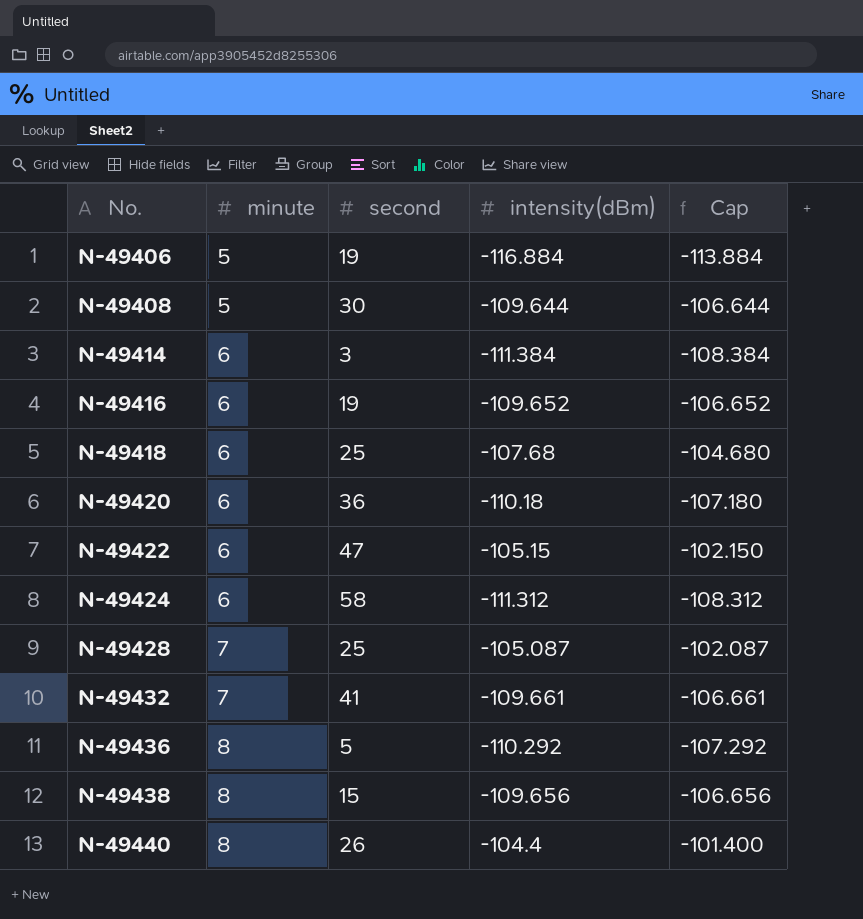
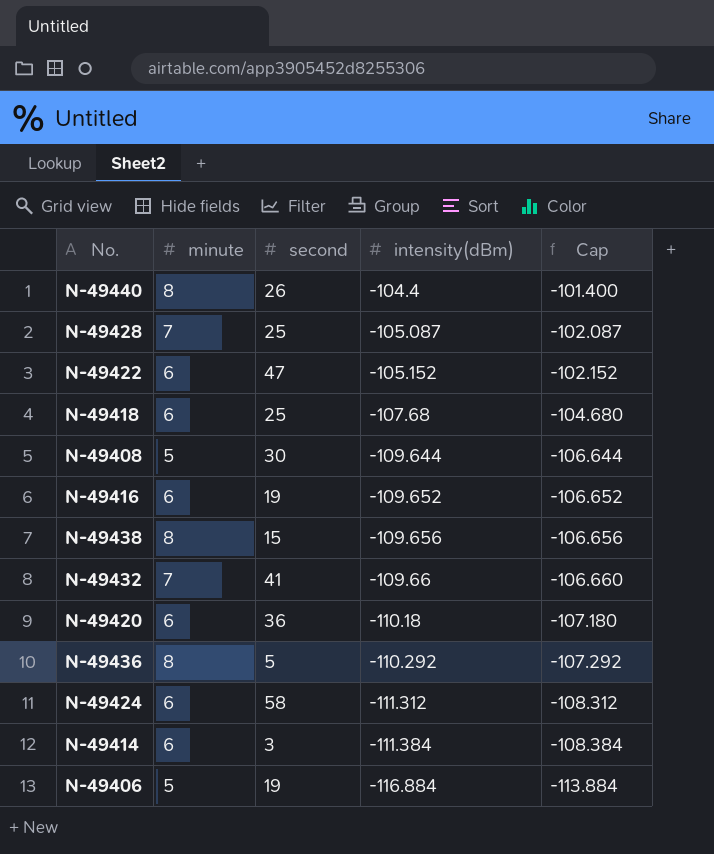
row order: No. ascending -> intensity(dBm) descending
N-49422 | intensity(dBm): -105.15 -> -105.152
N-49422 | Cap: -102.150 -> -102.152
N-49432 | intensity(dBm): -109.661 -> -109.66
N-49432 | Cap: -106.661 -> -106.660

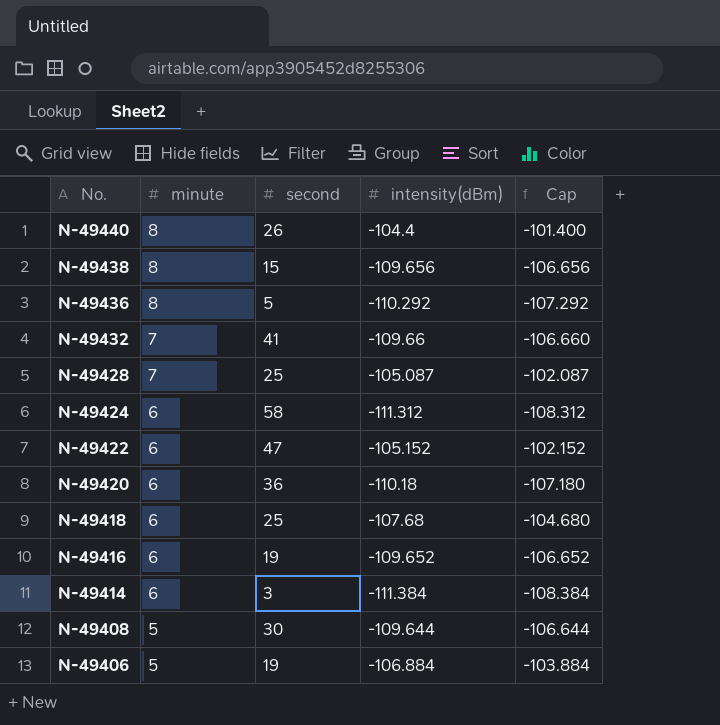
row order: intensity(dBm) descending -> No. descending
N-49406 | intensity(dBm): -116.884 -> -106.884
N-49406 | Cap: -113.884 -> -103.884

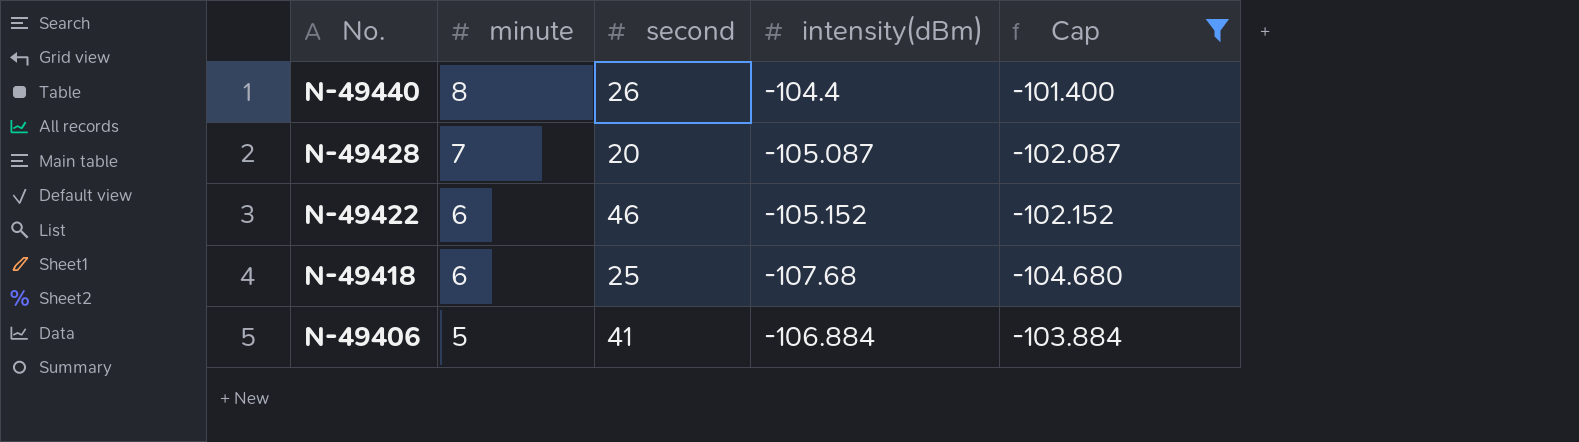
filter: none -> Cap >= -104.680
N-49428 | second: 25 -> 20
N-49422 | second: 47 -> 46
N-49406 | second: 19 -> 41

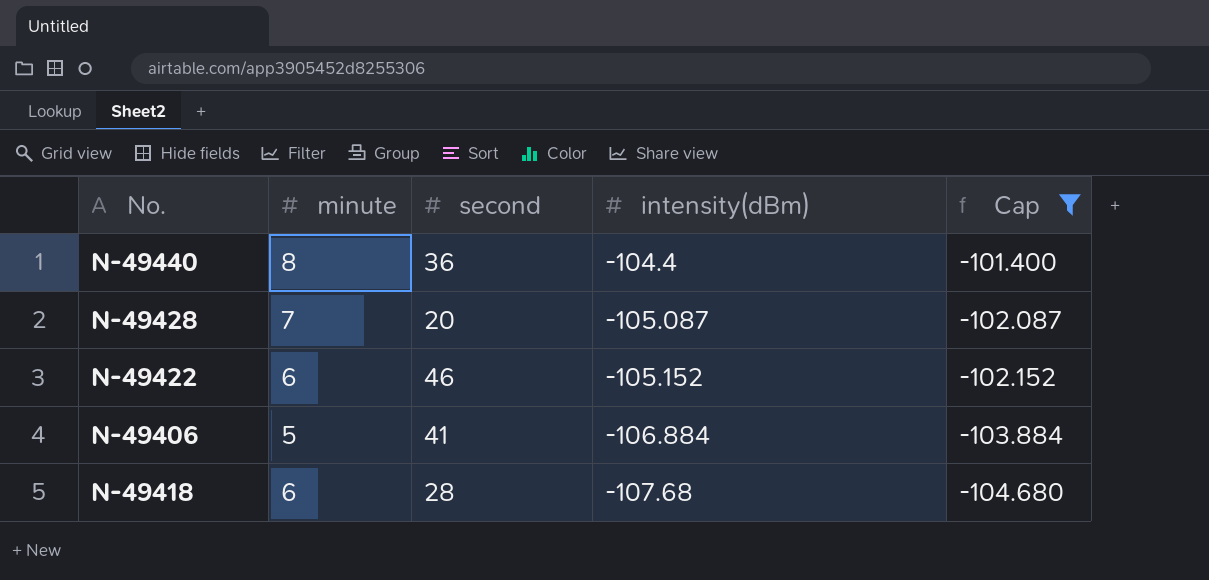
row order: No. descending -> intensity(dBm) descending
N-49440 | second: 26 -> 36
N-49418 | second: 25 -> 28

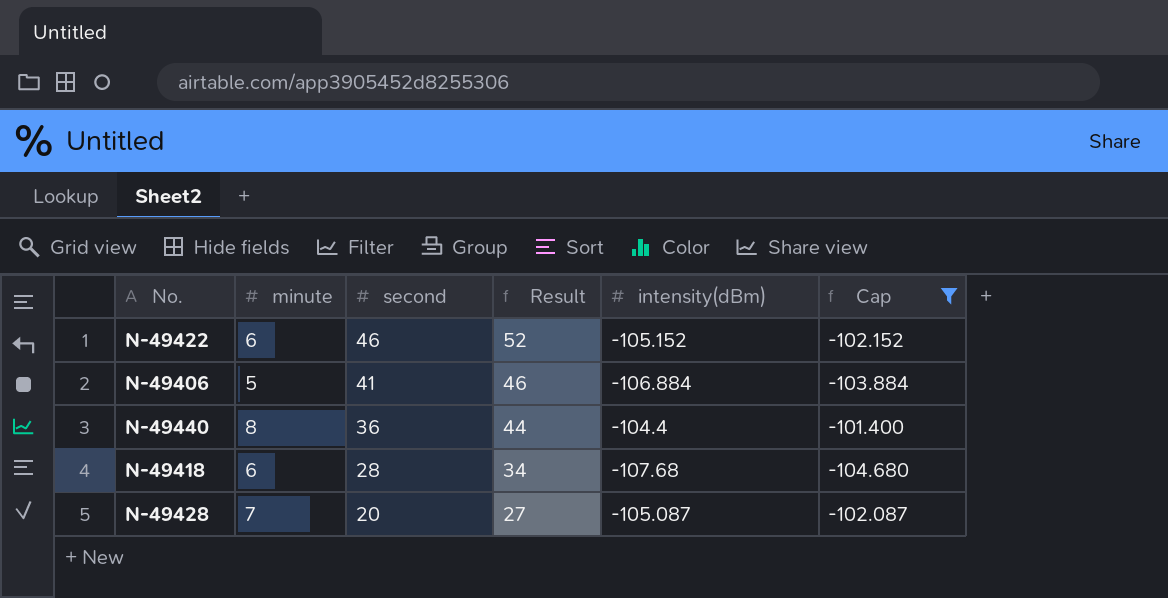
row order: intensity(dBm) descending -> second descending
column Result | formula: none -> [minute] + [second]

